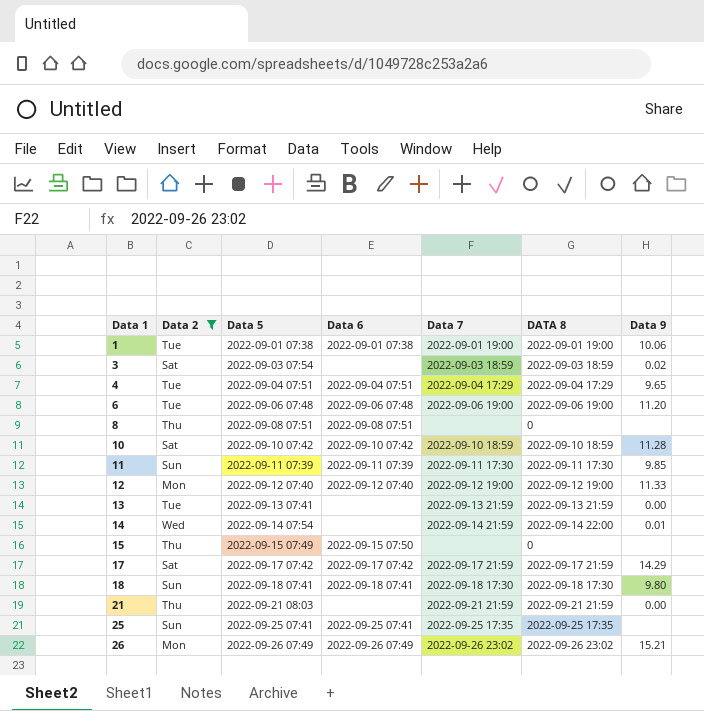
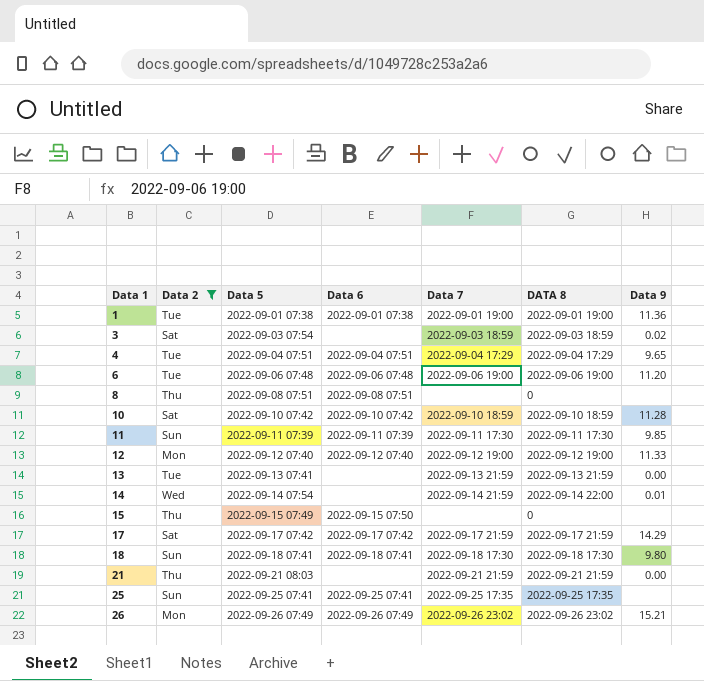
1 | Data 9: 10.06 -> 11.36

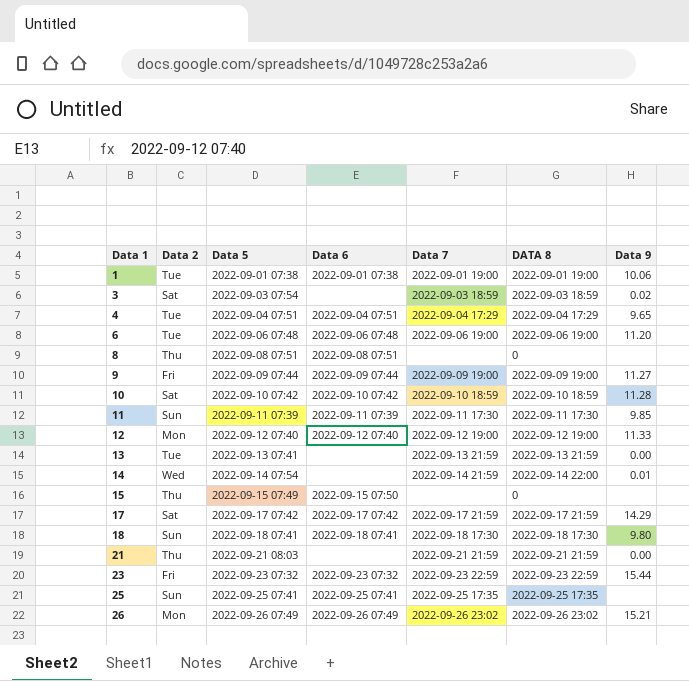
filter: Data 2 != Fri -> none
1 | Data 9: 11.36 -> 10.06

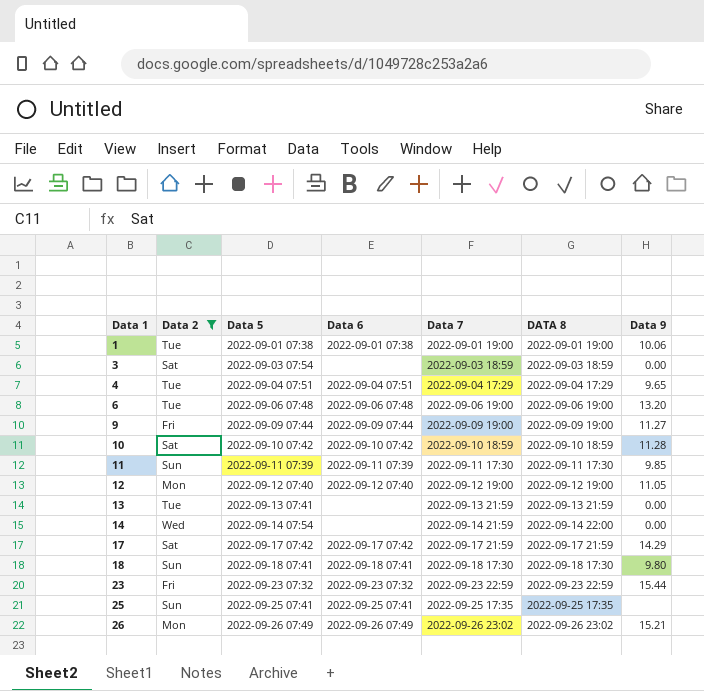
filter: none -> Data 2 != Thu
3 | Data 9: 0.02 -> 0.00
6 | Data 9: 11.20 -> 13.20
12 | Data 9: 11.33 -> 11.05
14 | Data 9: 0.01 -> 0.00

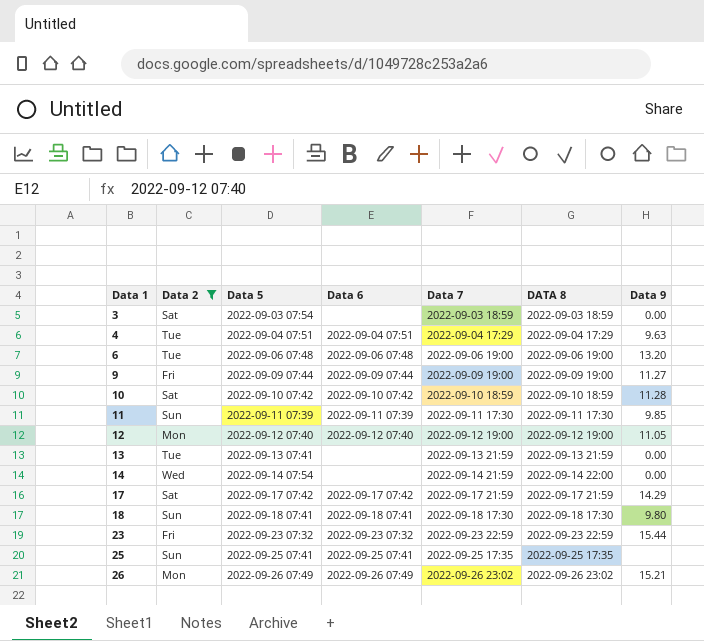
row 1: Tue | 2022-09-01 07:38 | 2022-09-01 07:38 | 2022-09-01 19:00 | 2022-09-01 19:00 | 10.06 -> none
4 | Data 9: 9.65 -> 9.63

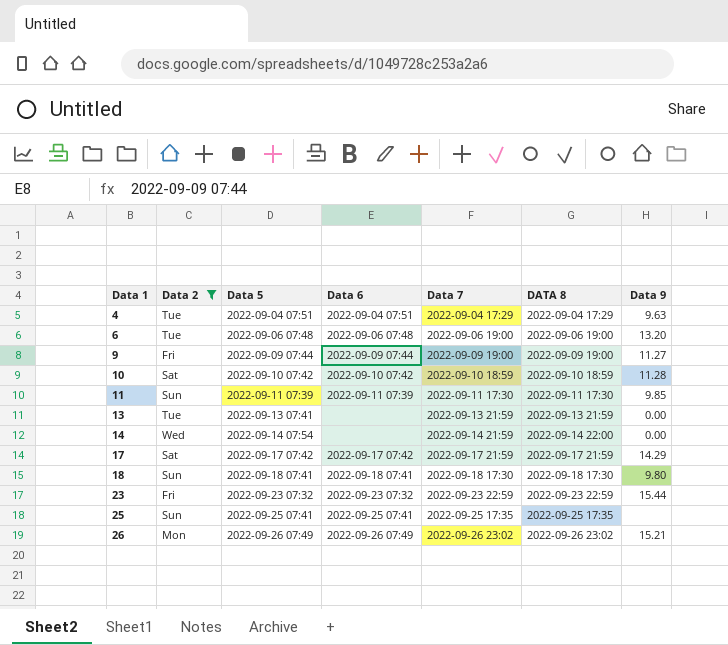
row 3: Sat | 2022-09-03 07:54 | none | 2022-09-03 18:59 | 2022-09-03 18:59 | 0.00 -> none
row 12: Mon | 2022-09-12 07:40 | 2022-09-12 07:40 | 2022-09-12 19:00 | 2022-09-12 19:00 | 11.05 -> none

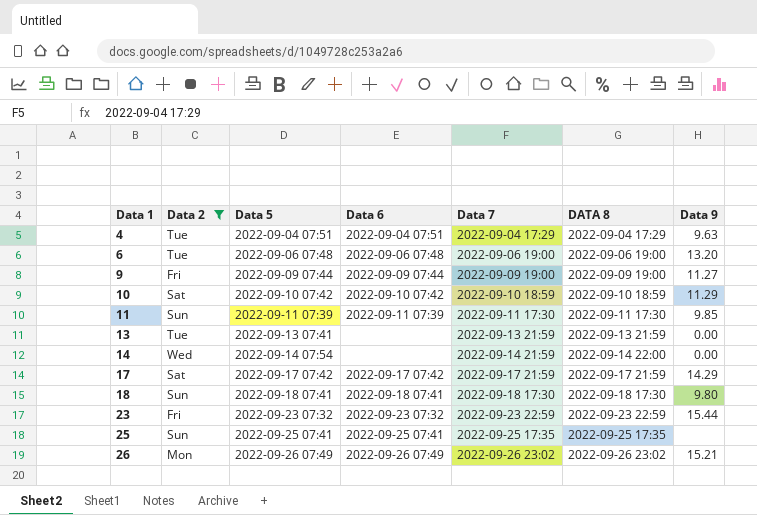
10 | Data 9: 11.28 -> 11.29

